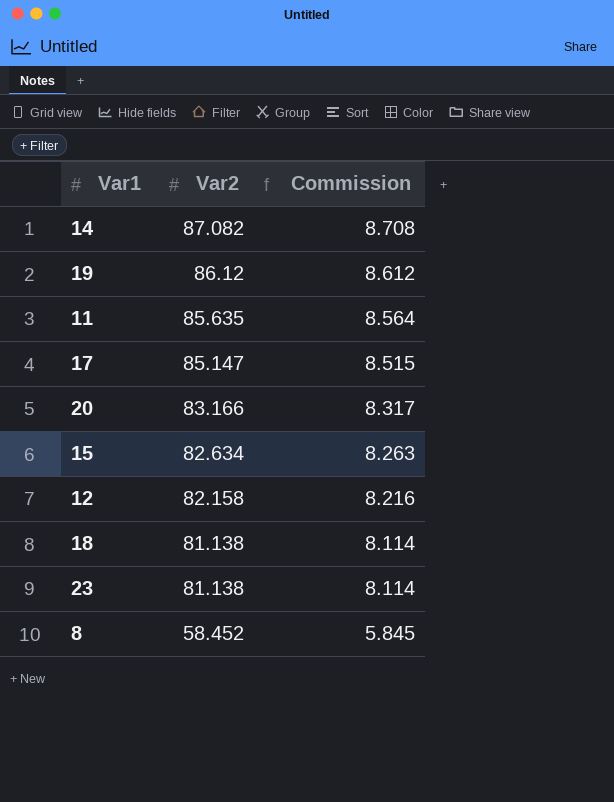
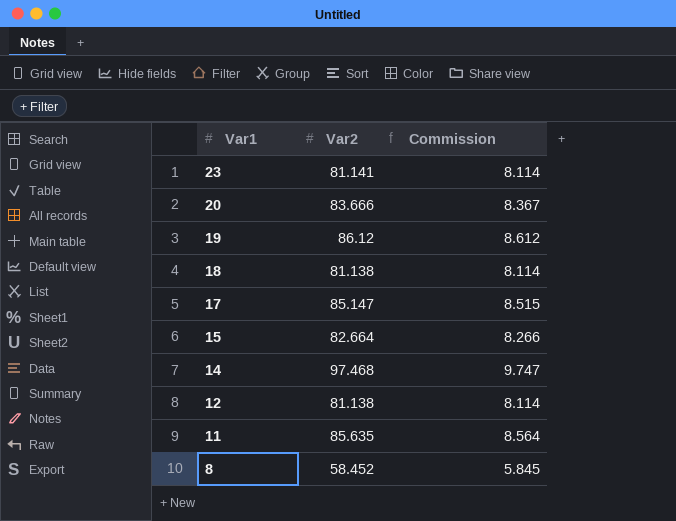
row order: Var2 descending -> Var1 descending
23 | Var2: 81.138 -> 81.141
20 | Var2: 83.166 -> 83.666
20 | Commission: 8.317 -> 8.367
15 | Var2: 82.634 -> 82.664
15 | Commission: 8.263 -> 8.266
14 | Var2: 87.082 -> 97.468
14 | Commission: 8.708 -> 9.747
12 | Var2: 82.158 -> 81.138
12 | Commission: 8.216 -> 8.114

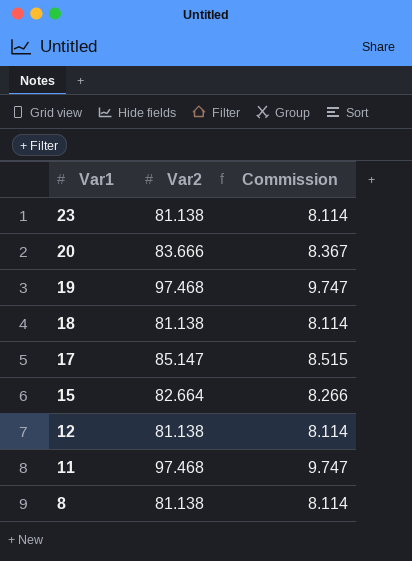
row 14: 97.468 | 9.747 -> none
23 | Var2: 81.141 -> 81.138
19 | Var2: 86.12 -> 97.468
19 | Commission: 8.612 -> 9.747
11 | Var2: 85.635 -> 97.468
11 | Commission: 8.564 -> 9.747
8 | Var2: 58.452 -> 81.138
8 | Commission: 5.845 -> 8.114

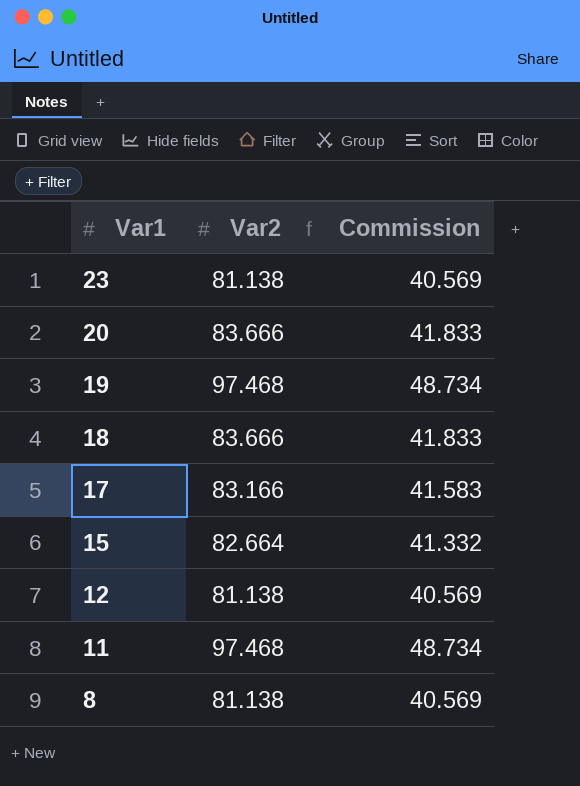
column Commission | formula: [Var2] * 0.1 -> [Var2] * 0.5
18 | Var2: 81.138 -> 83.666
17 | Var2: 85.147 -> 83.166

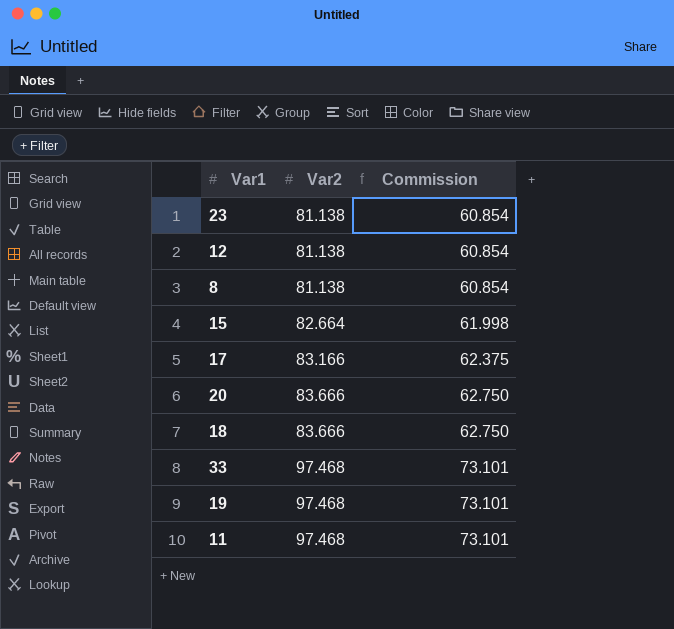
row order: Var1 descending -> Var2 ascending
column Commission | formula: [Var2] * 0.5 -> [Var2] * 0.75
row 33: none -> 97.468 | 73.101

